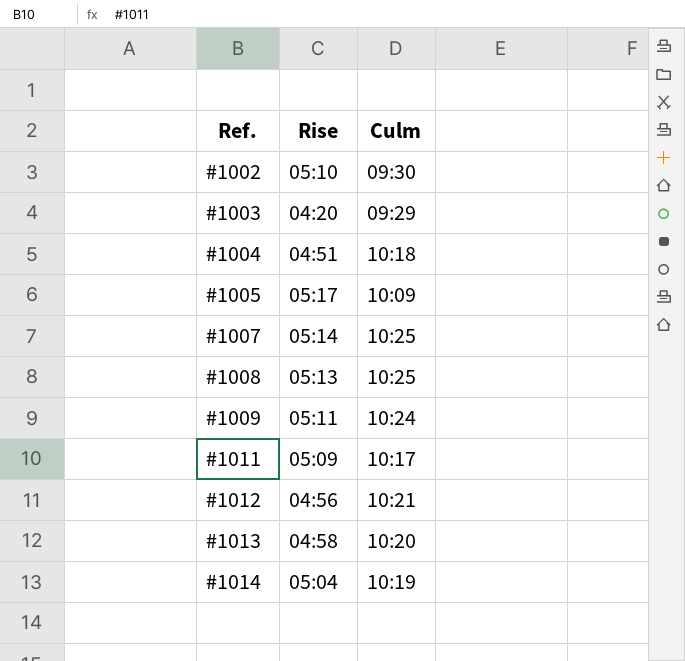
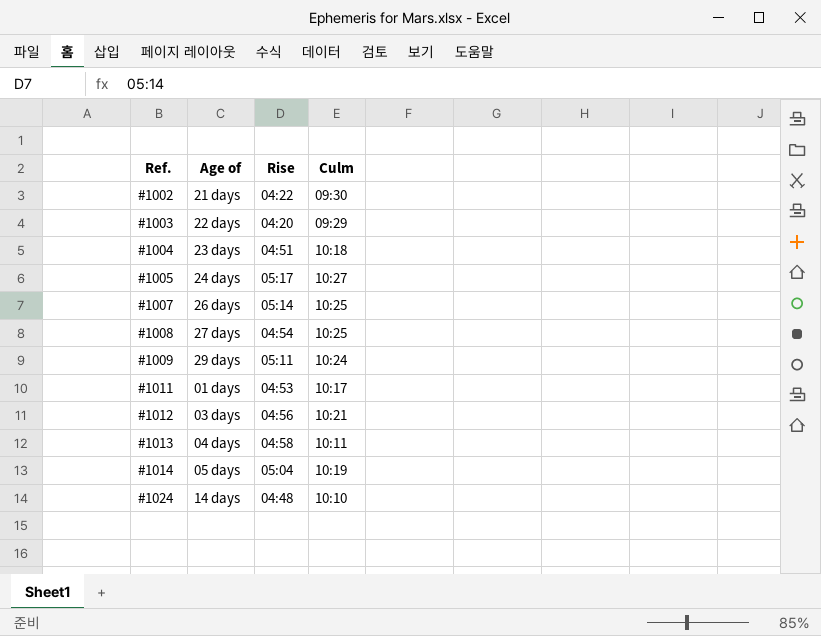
column Age of | position: none -> 2
#1002 | Rise: 05:10 -> 04:22
#1005 | Culm: 10:09 -> 10:27
#1008 | Rise: 05:13 -> 04:54
#1011 | Rise: 05:09 -> 04:53
#1013 | Culm: 10:20 -> 10:11
row #1024: none -> 14 days | 04:48 | 10:10

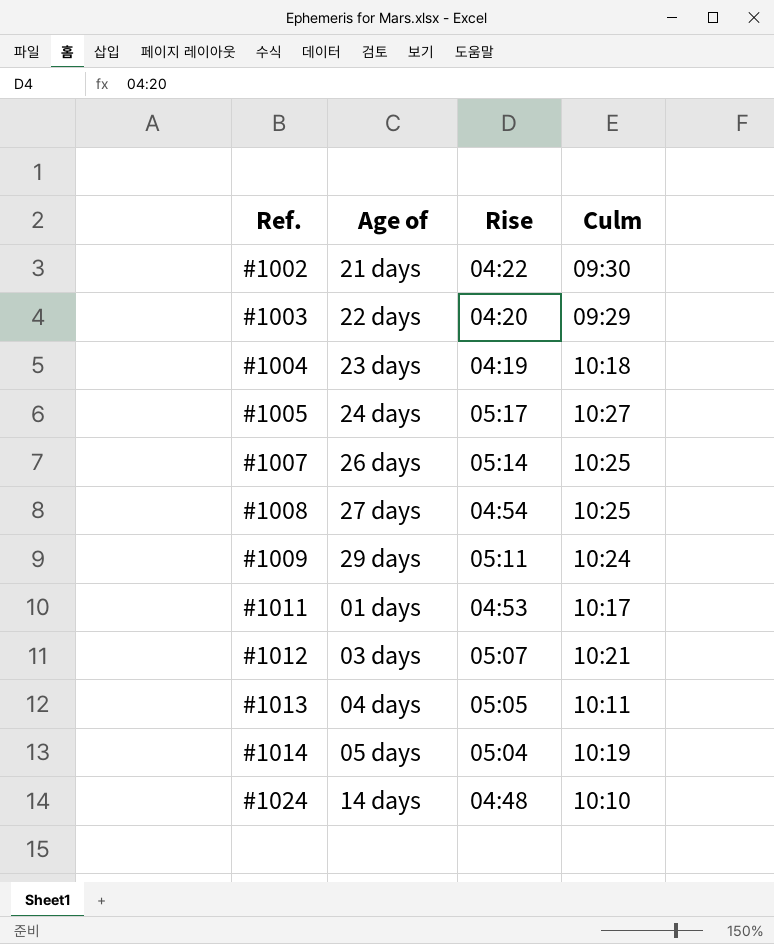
#1004 | Rise: 04:51 -> 04:19
#1012 | Rise: 04:56 -> 05:07
#1013 | Rise: 04:58 -> 05:05

